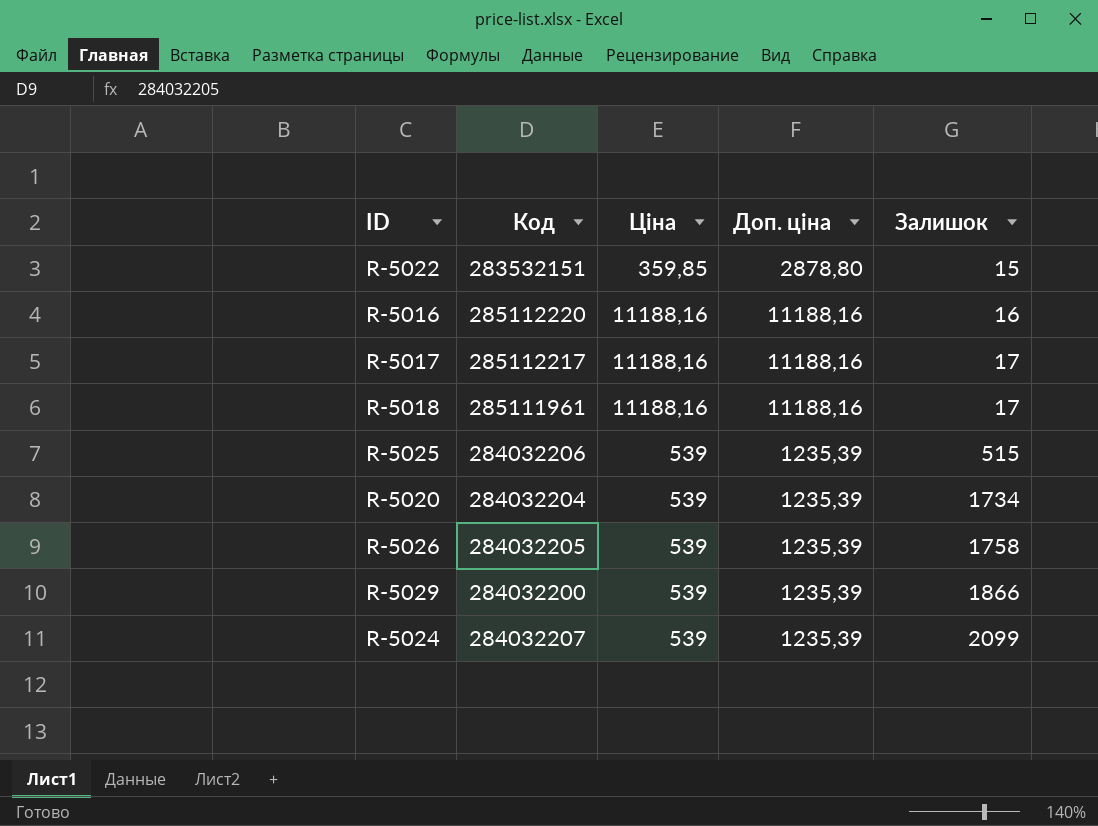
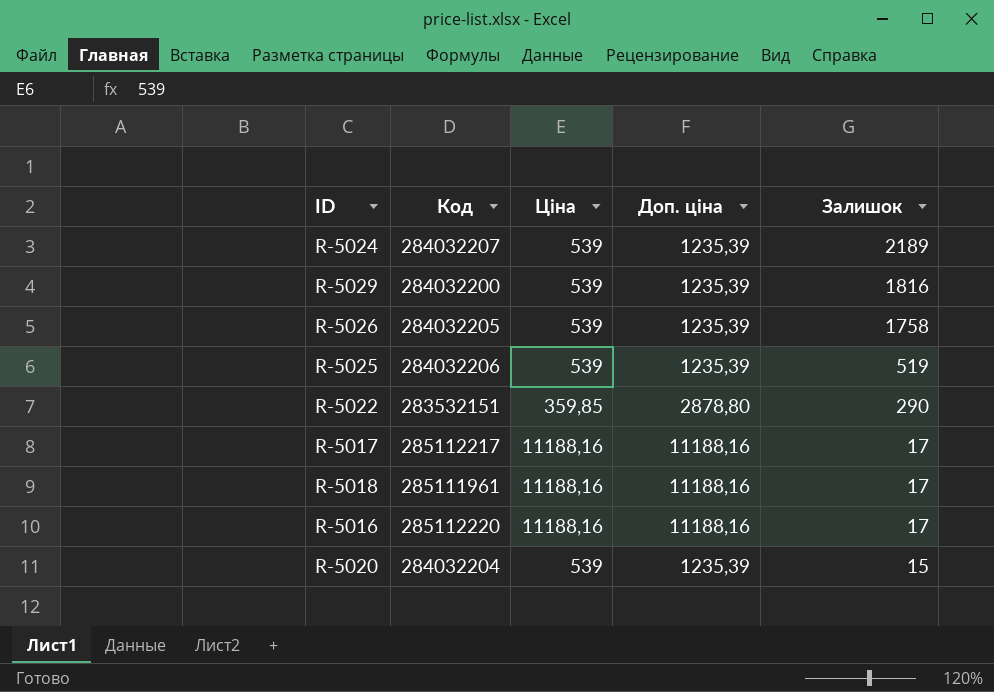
row order: Залишок ascending -> Залишок descending
R-5024 | Залишок: 2099 -> 2189
R-5029 | Залишок: 1866 -> 1816
R-5025 | Залишок: 515 -> 519
R-5022 | Залишок: 15 -> 290
R-5016 | Залишок: 16 -> 17
R-5020 | Залишок: 1734 -> 15

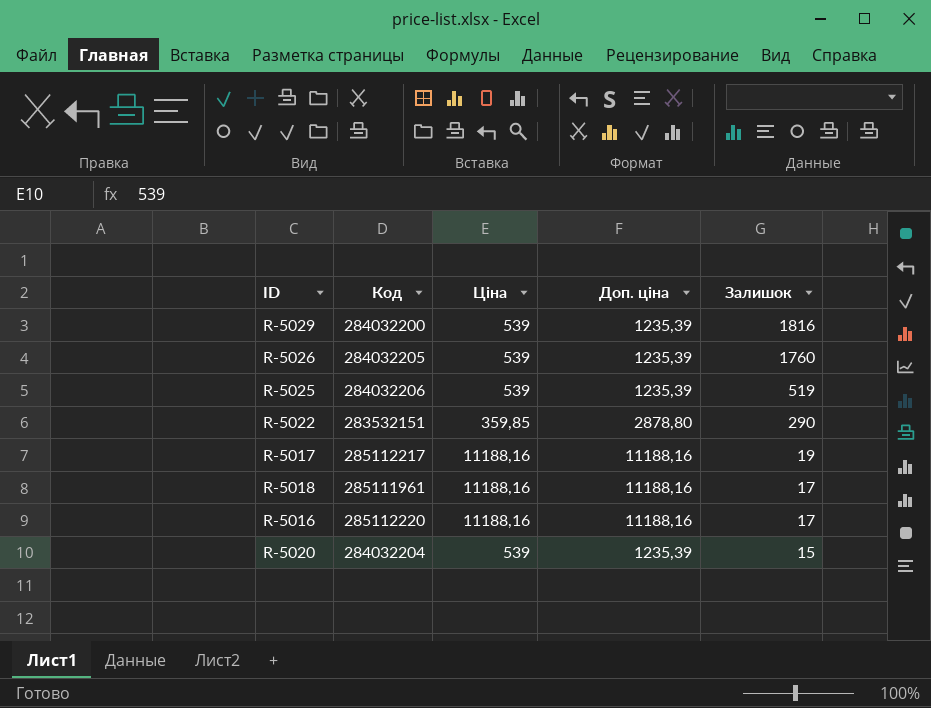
row R-5024: 284032207 | 539 | 1235,39 | 2189 -> none
R-5026 | Залишок: 1758 -> 1760
R-5017 | Залишок: 17 -> 19

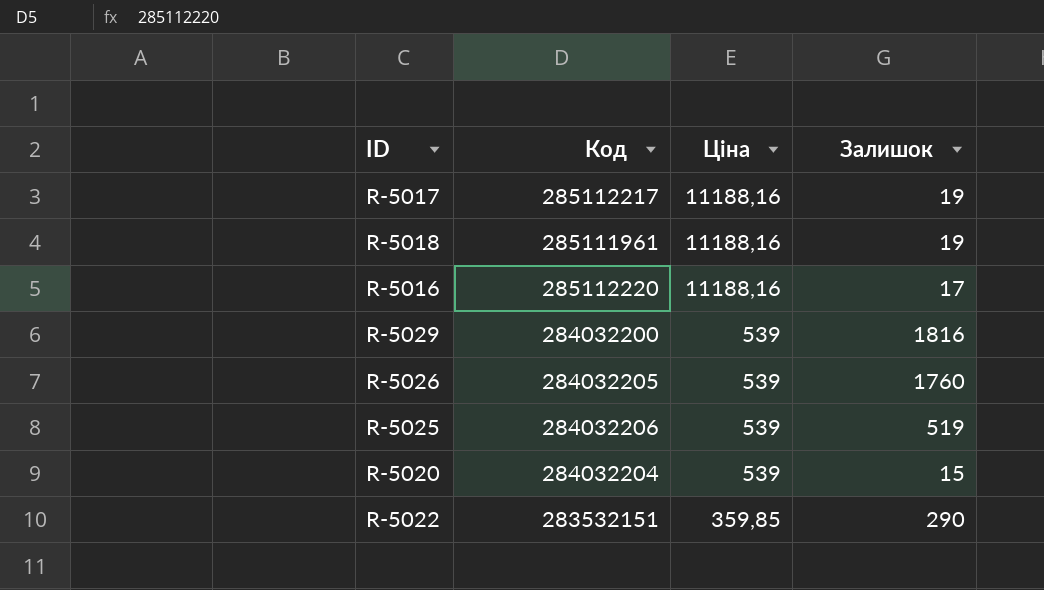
row order: Залишок descending -> Ціна descending
column Доп. ціна | position: 4 -> none
R-5018 | Залишок: 17 -> 19

